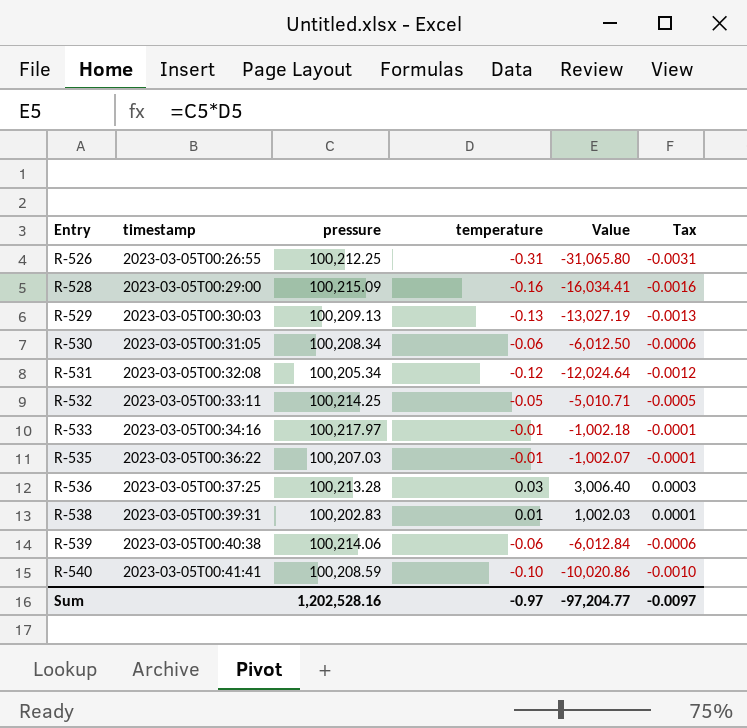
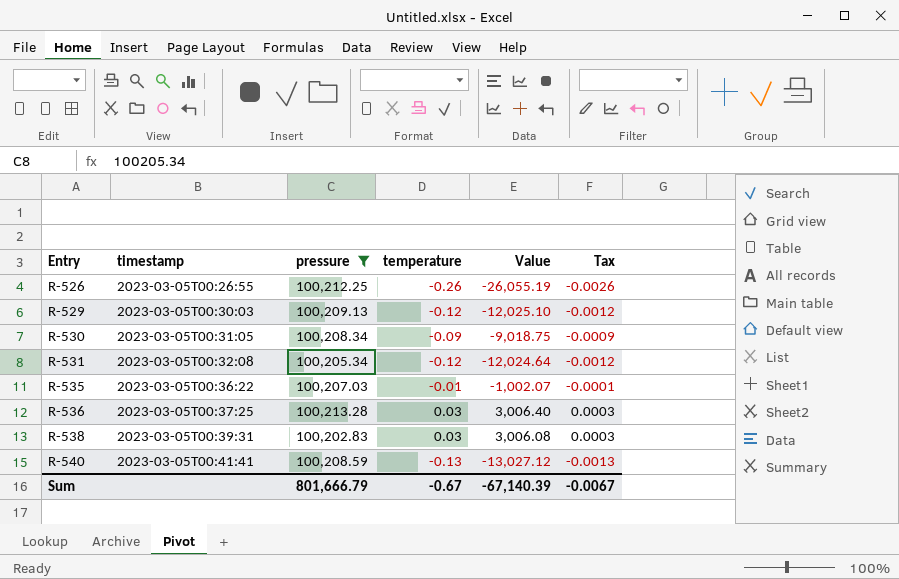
filter: none -> pressure <= 100,213.28
R-526 | temperature: -0.31 -> -0.26
R-526 | Value: -31,065.80 -> -26,055.19
R-526 | Tax: -0.0031 -> -0.0026
R-529 | temperature: -0.13 -> -0.12
R-529 | Value: -13,027.19 -> -12,025.10
R-529 | Tax: -0.0013 -> -0.0012
R-530 | temperature: -0.06 -> -0.09
R-530 | Value: -6,012.50 -> -9,018.75
R-530 | Tax: -0.0006 -> -0.0009
R-538 | temperature: 0.01 -> 0.03
R-538 | Value: 1,002.03 -> 3,006.08
R-538 | Tax: 0.0001 -> 0.0003
R-540 | temperature: -0.10 -> -0.13
R-540 | Value: -10,020.86 -> -13,027.12
R-540 | Tax: -0.0010 -> -0.0013
Sum | pressure: 1,202,528.16 -> 801,666.79
Sum | temperature: -0.97 -> -0.67
Sum | Value: -97,204.77 -> -67,140.39
Sum | Tax: -0.0097 -> -0.0067

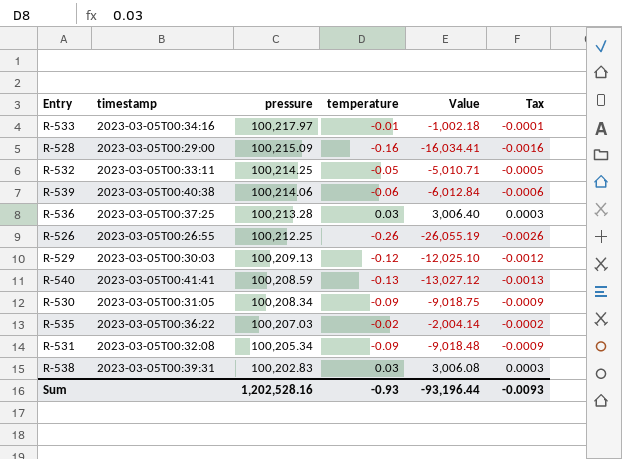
filter: pressure <= 100,213.28 -> none
row order: Entry ascending -> pressure descending
R-535 | temperature: -0.01 -> -0.02
R-535 | Value: -1,002.07 -> -2,004.14
R-535 | Tax: -0.0001 -> -0.0002
R-531 | temperature: -0.12 -> -0.09
R-531 | Value: -12,024.64 -> -9,018.48
R-531 | Tax: -0.0012 -> -0.0009
Sum | pressure: 801,666.79 -> 1,202,528.16
Sum | temperature: -0.67 -> -0.93
Sum | Value: -67,140.39 -> -93,196.44
Sum | Tax: -0.0067 -> -0.0093

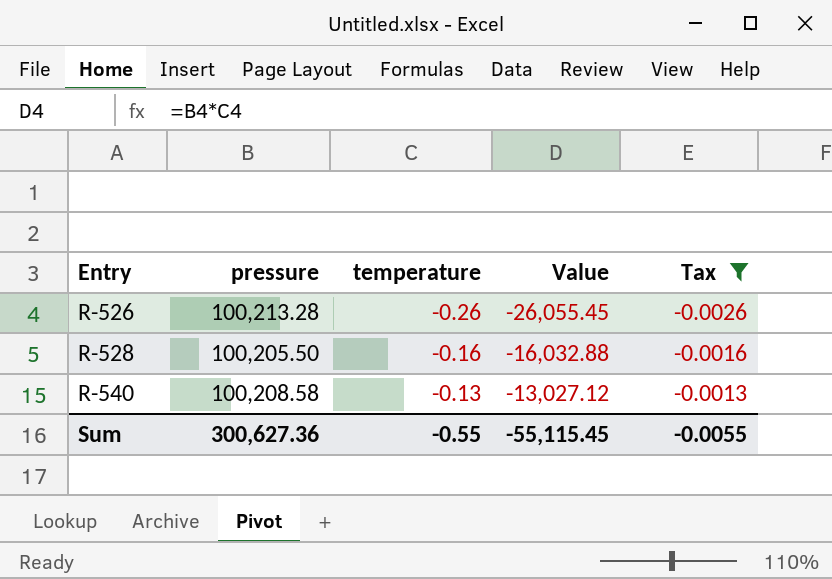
filter: none -> Tax <= -0.0013
row order: pressure descending -> Entry ascending
column timestamp | position: 2 -> none
R-526 | pressure: 100,212.25 -> 100,213.28
R-526 | Value: -26,055.19 -> -26,055.45
R-528 | pressure: 100,215.09 -> 100,205.50
R-528 | Value: -16,034.41 -> -16,032.88
R-540 | pressure: 100,208.59 -> 100,208.58
Sum | pressure: 1,202,528.16 -> 300,627.36
Sum | temperature: -0.93 -> -0.55
Sum | Value: -93,196.44 -> -55,115.45
Sum | Tax: -0.0093 -> -0.0055

